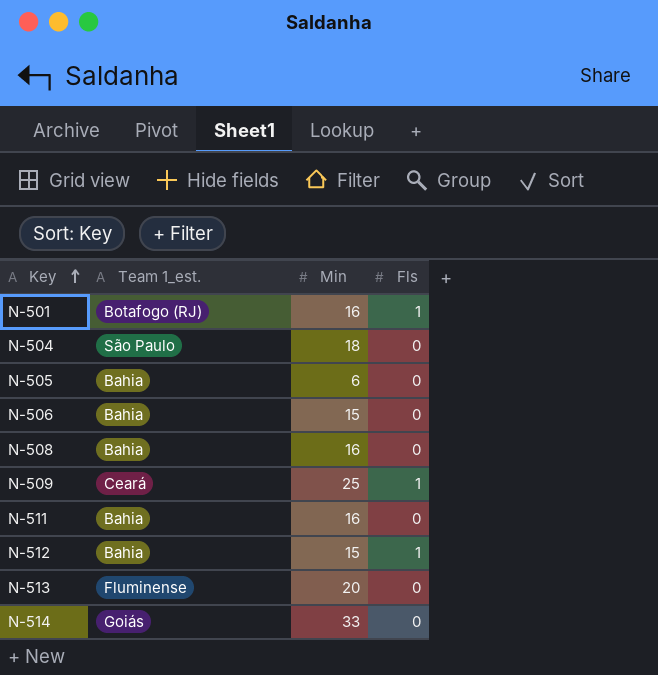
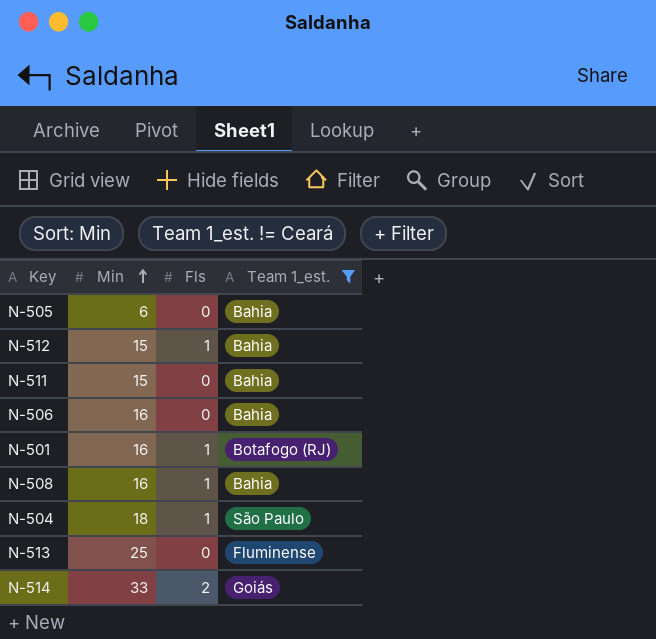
filter: none -> Team 1_est. != Ceará
row order: Key ascending -> Min ascending
column Team 1_est. | position: 2 -> 4
N-511 | Min: 16 -> 15
N-506 | Min: 15 -> 16
N-508 | Fls: 0 -> 1
N-504 | Fls: 0 -> 1
N-513 | Min: 20 -> 25
N-514 | Fls: 0 -> 2

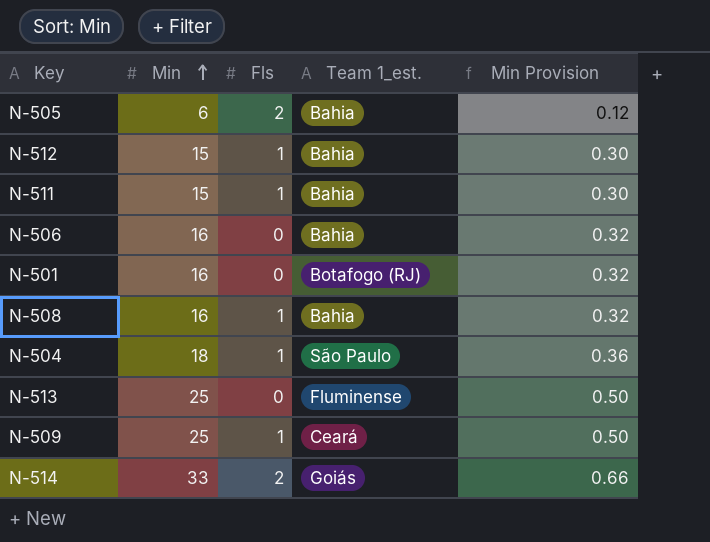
filter: Team 1_est. != Ceará -> none
column Min Provision | formula: none -> [Min] * 0.02
N-505 | Fls: 0 -> 2
N-511 | Fls: 0 -> 1
N-501 | Fls: 1 -> 0

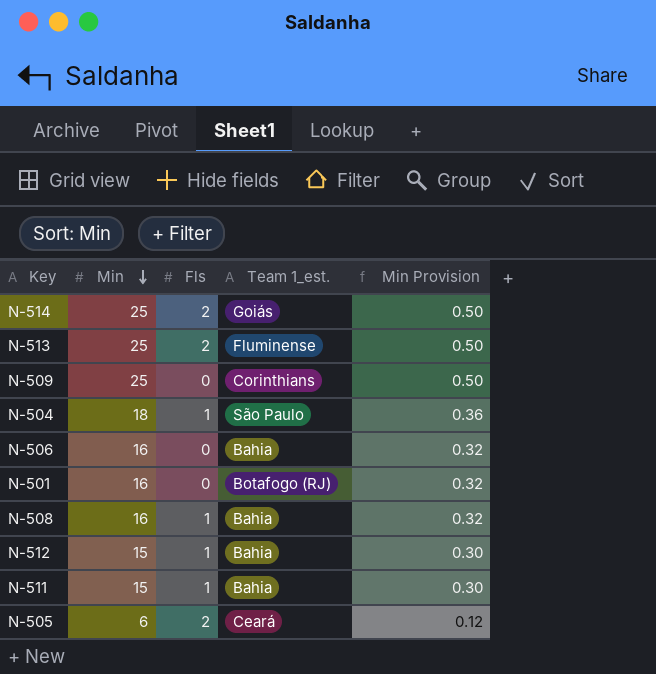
row order: Min ascending -> Min descending
N-514 | Min: 33 -> 25
N-514 | Min Provision: 0.66 -> 0.50
N-513 | Fls: 0 -> 2
N-509 | Fls: 1 -> 0
N-509 | Team 1_est.: Ceará -> Corinthians
N-505 | Team 1_est.: Bahia -> Ceará

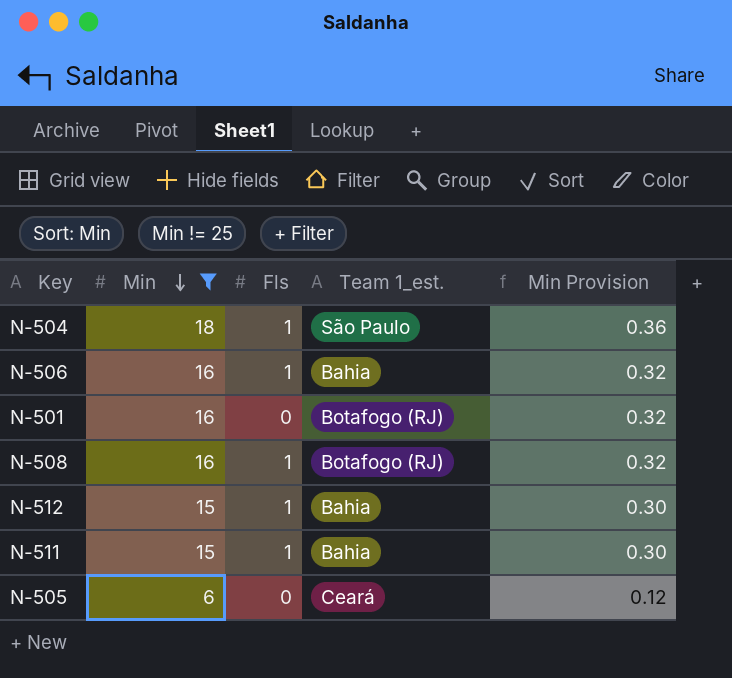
filter: none -> Min != 25
N-506 | Fls: 0 -> 1
N-508 | Team 1_est.: Bahia -> Botafogo (RJ)
N-505 | Fls: 2 -> 0

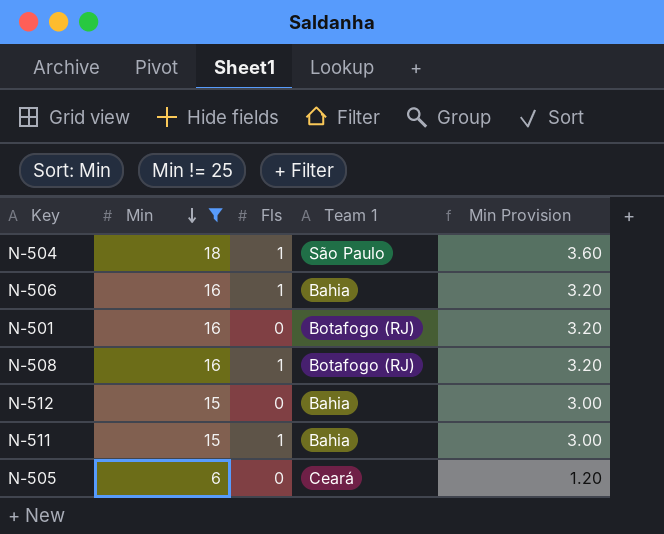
column name: Team 1_est. -> Team 1
column Min Provision | formula: [Min] * 0.02 -> [Min] * 0.2
N-512 | Fls: 1 -> 0

